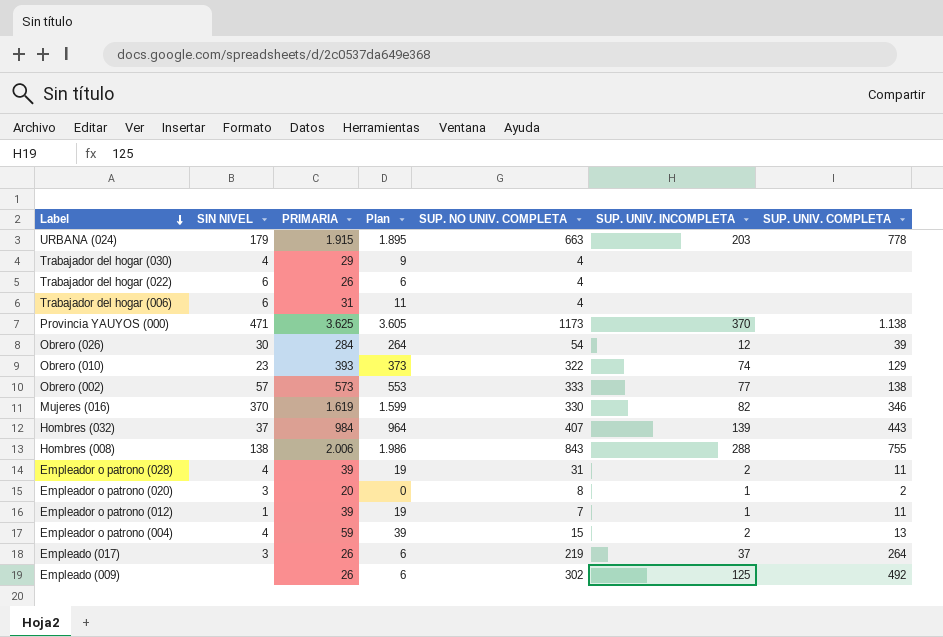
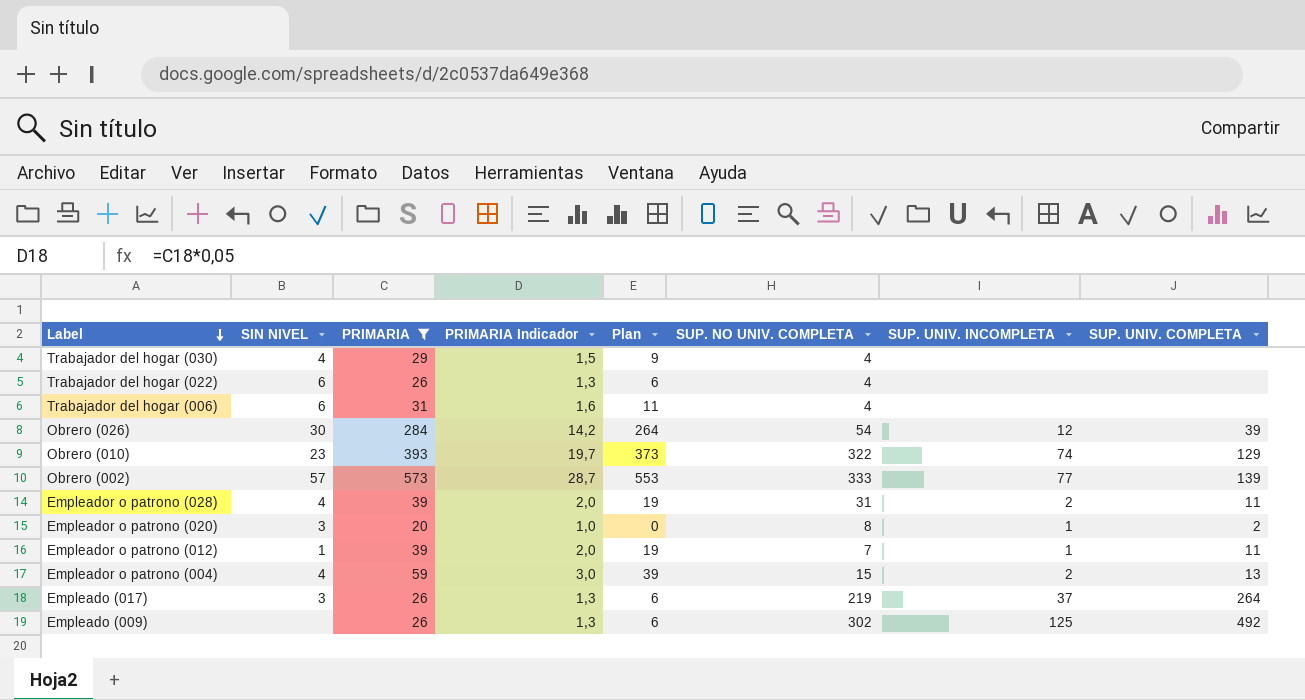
filter: none -> PRIMARIA <= 573
column PRIMARIA Indicador | formula: none -> [PRIMARIA] * 0,05
Obrero (002) | SUP. UNIV. COMPLETA: 138 -> 139

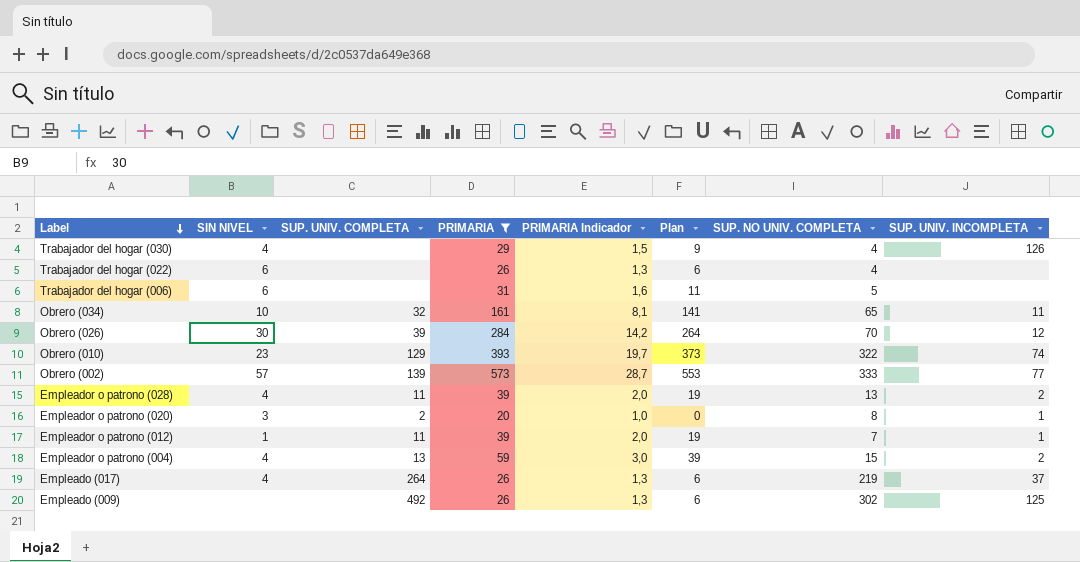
column SUP. UNIV. COMPLETA | position: 8 -> 3
Trabajador del hogar (030) | SUP. UNIV. INCOMPLETA: none -> 126
Trabajador del hogar (006) | SUP. NO UNIV. COMPLETA: 4 -> 5
row Obrero (034): none -> 10 | 32 | 161 | 8,1 | 141 | 65 | 11
Obrero (026) | SUP. NO UNIV. COMPLETA: 54 -> 70
Empleador o patrono (028) | SUP. NO UNIV. COMPLETA: 31 -> 13
Empleado (017) | SIN NIVEL: 3 -> 4

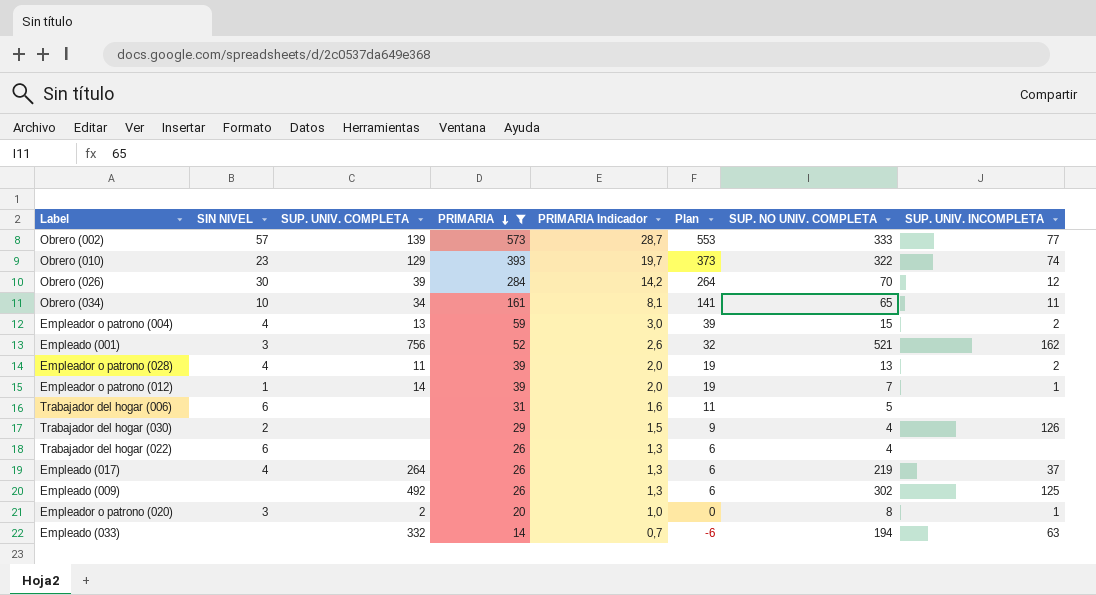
row order: Label descending -> PRIMARIA descending
Obrero (034) | SUP. UNIV. COMPLETA: 32 -> 34
row Empleado (001): none -> 3 | 756 | 52 | 2,6 | 32 | 521 | 162
Empleador o patrono (012) | SUP. UNIV. COMPLETA: 11 -> 14
Trabajador del hogar (030) | SIN NIVEL: 4 -> 2
row Empleado (033): none -> none | 332 | 14 | 0,7 | -6 | 194 | 63

